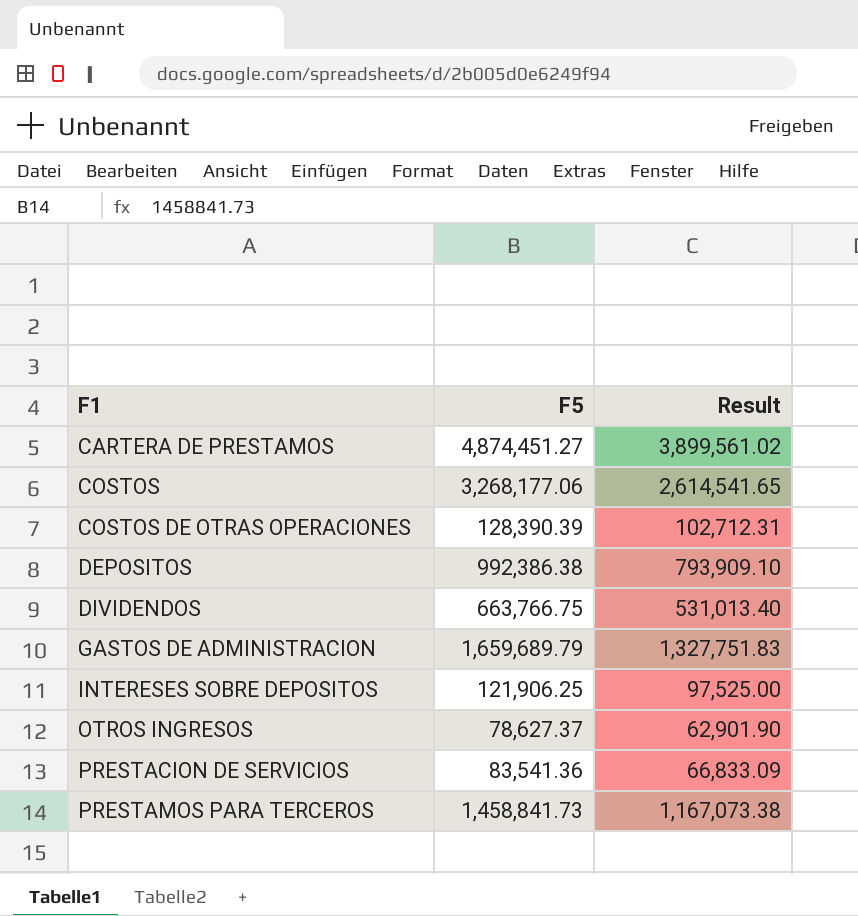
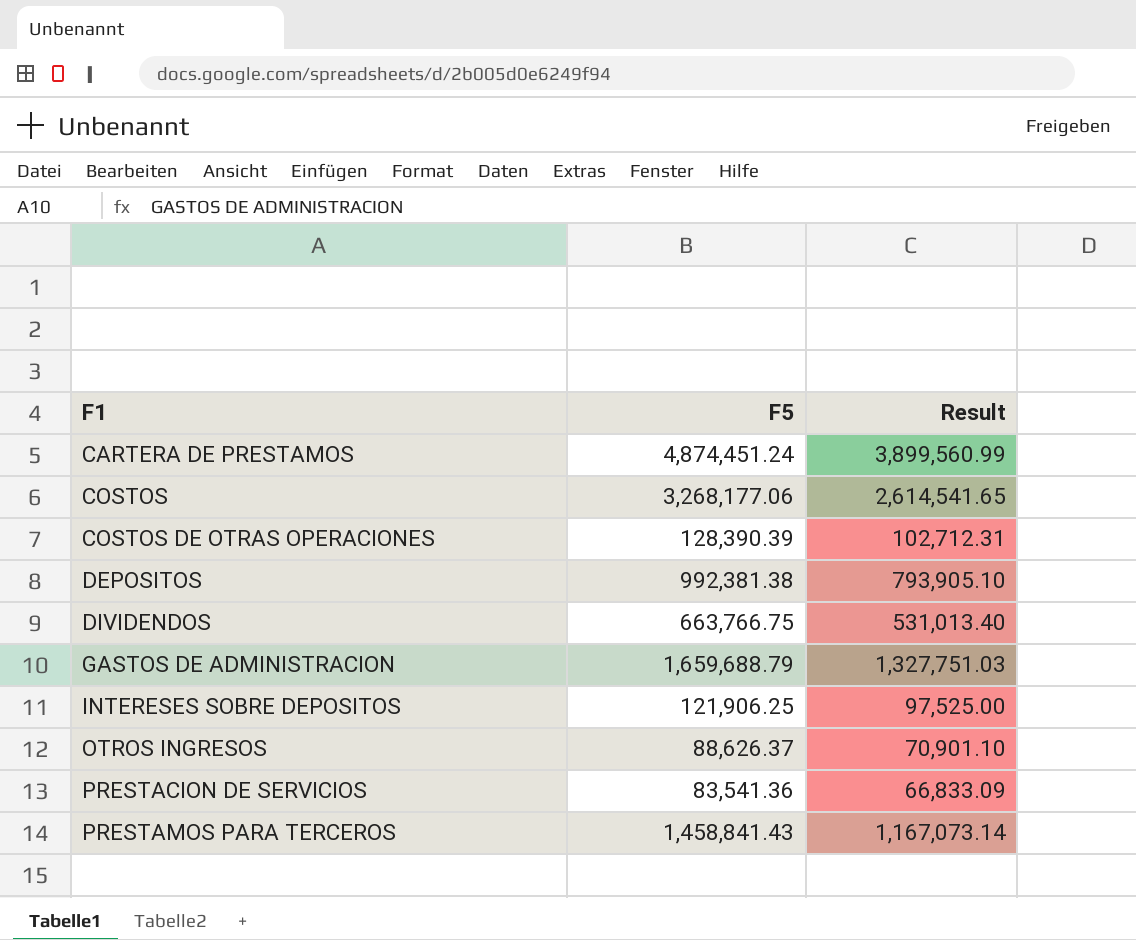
CARTERA DE PRESTAMOS | F5: 4,874,451.27 -> 4,874,451.24
CARTERA DE PRESTAMOS | Result: 3,899,561.02 -> 3,899,560.99
DEPOSITOS | F5: 992,386.38 -> 992,381.38
DEPOSITOS | Result: 793,909.10 -> 793,905.10
GASTOS DE ADMINISTRACION | F5: 1,659,689.79 -> 1,659,688.79
GASTOS DE ADMINISTRACION | Result: 1,327,751.83 -> 1,327,751.03
OTROS INGRESOS | F5: 78,627.37 -> 88,626.37
OTROS INGRESOS | Result: 62,901.90 -> 70,901.10
PRESTAMOS PARA TERCEROS | F5: 1,458,841.73 -> 1,458,841.43
PRESTAMOS PARA TERCEROS | Result: 1,167,073.38 -> 1,167,073.14

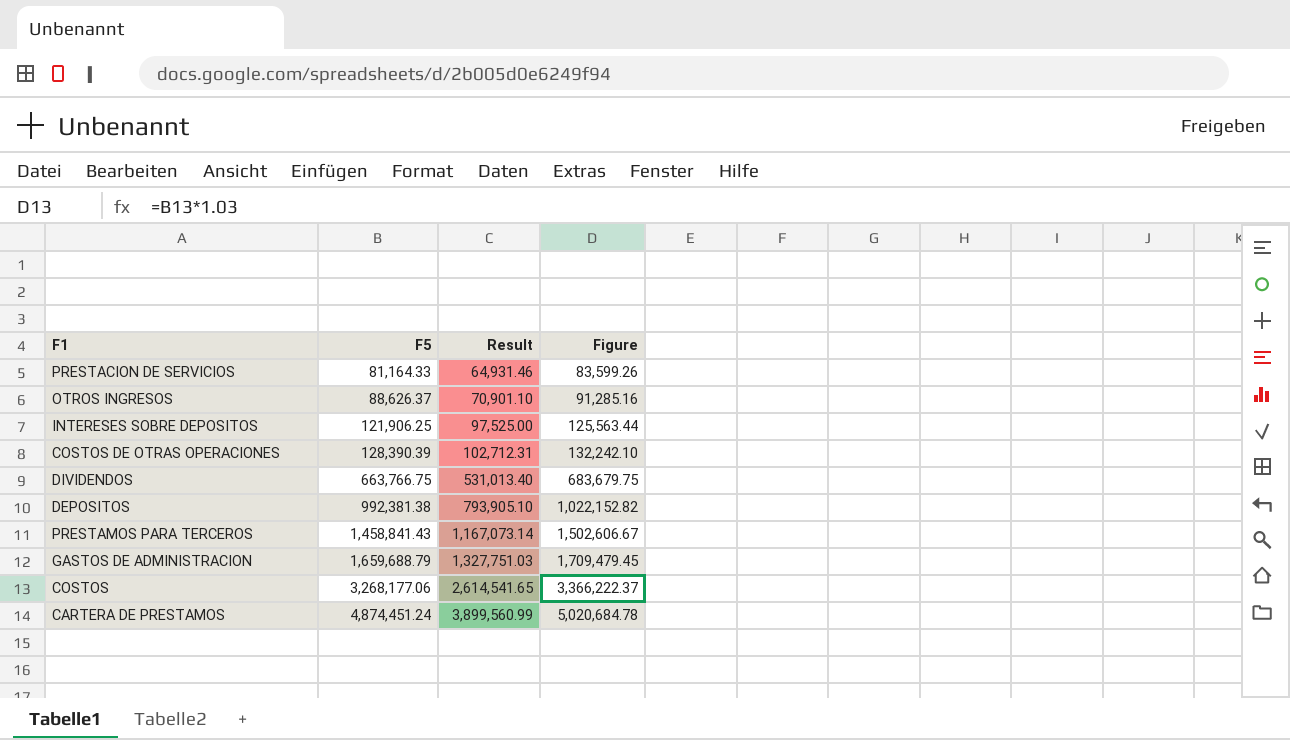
row order: F1 ascending -> F5 ascending
column Figure | formula: none -> [F5] * 1.03
PRESTACION DE SERVICIOS | F5: 83,541.36 -> 81,164.33
PRESTACION DE SERVICIOS | Result: 66,833.09 -> 64,931.46

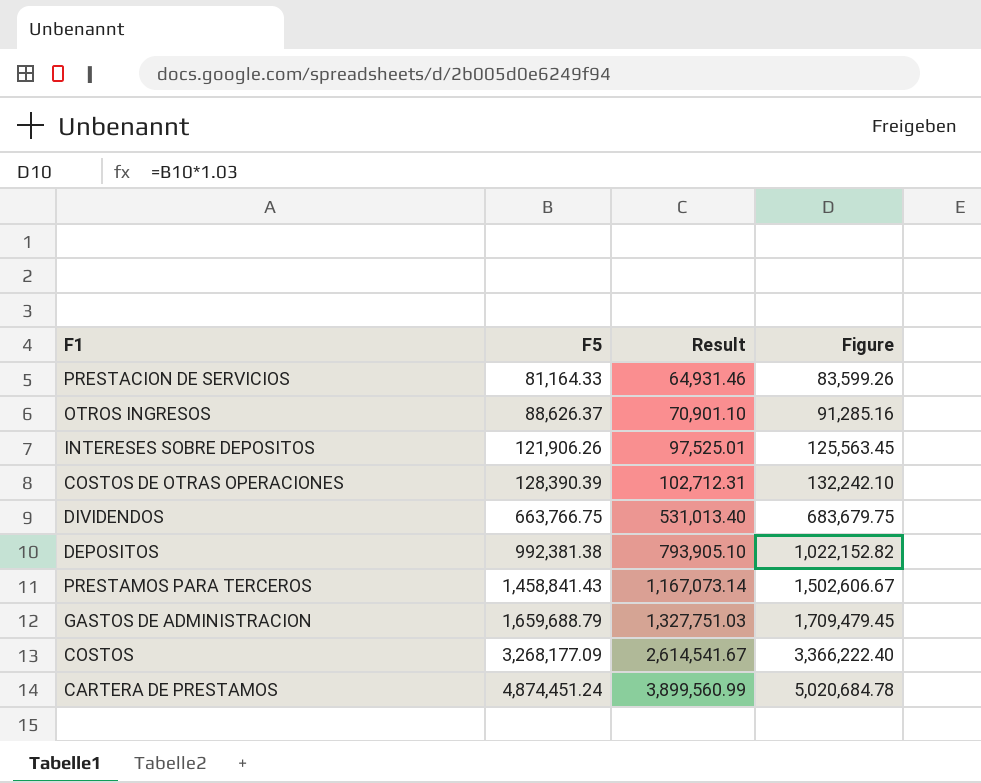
INTERESES SOBRE DEPOSITOS | F5: 121,906.25 -> 121,906.26
INTERESES SOBRE DEPOSITOS | Result: 97,525.00 -> 97,525.01
INTERESES SOBRE DEPOSITOS | Figure: 125,563.44 -> 125,563.45
COSTOS | F5: 3,268,177.06 -> 3,268,177.09
COSTOS | Result: 2,614,541.65 -> 2,614,541.67
COSTOS | Figure: 3,366,222.37 -> 3,366,222.40

